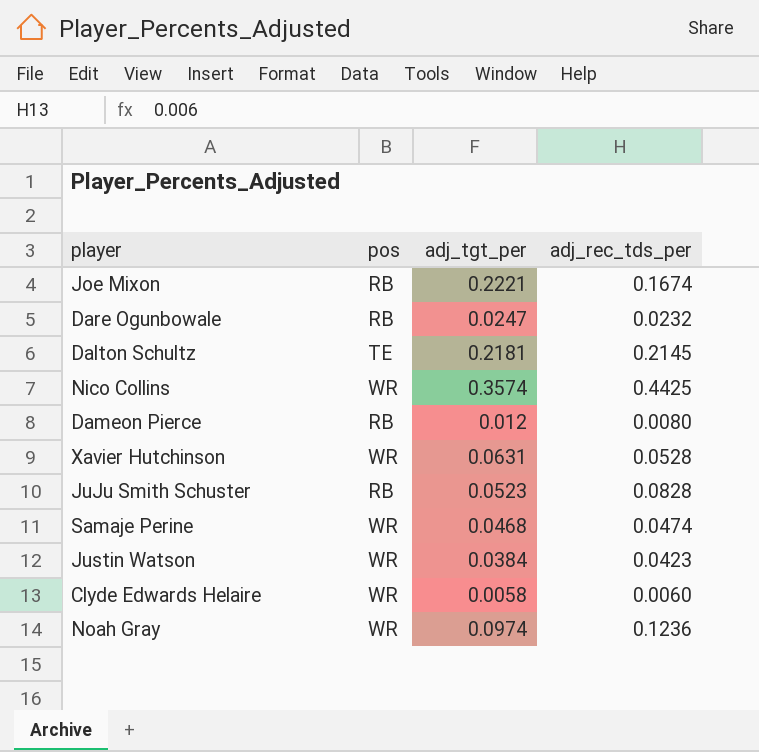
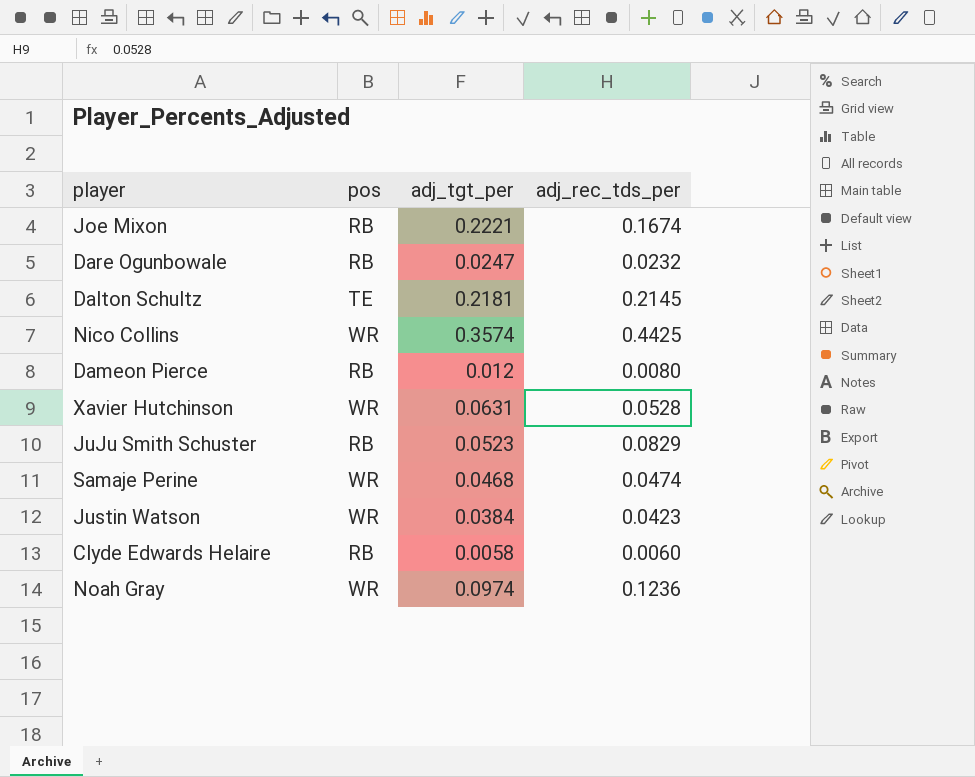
JuJu Smith Schuster | adj_rec_tds_per: 0.0828 -> 0.0829
Clyde Edwards Helaire | pos: WR -> RB

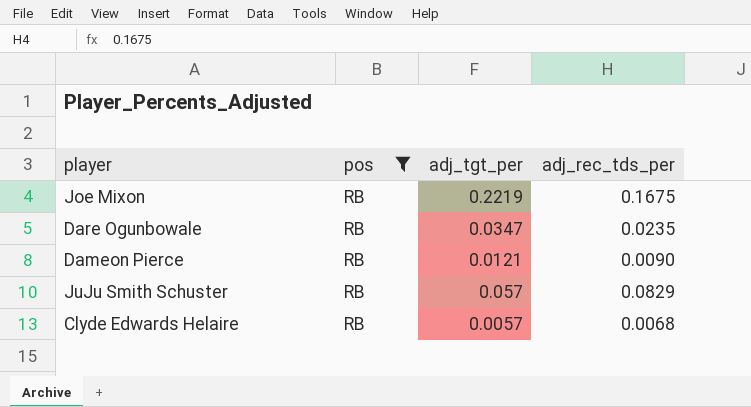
filter: none -> pos = RB
Joe Mixon | adj_tgt_per: 0.2221 -> 0.2219
Joe Mixon | adj_rec_tds_per: 0.1674 -> 0.1675
Dare Ogunbowale | adj_tgt_per: 0.0247 -> 0.0347
Dare Ogunbowale | adj_rec_tds_per: 0.0232 -> 0.0235
Dameon Pierce | adj_tgt_per: 0.012 -> 0.0121
Dameon Pierce | adj_rec_tds_per: 0.0080 -> 0.0090
JuJu Smith Schuster | adj_tgt_per: 0.0523 -> 0.057
Clyde Edwards Helaire | adj_tgt_per: 0.0058 -> 0.0057
Clyde Edwards Helaire | adj_rec_tds_per: 0.0060 -> 0.0068

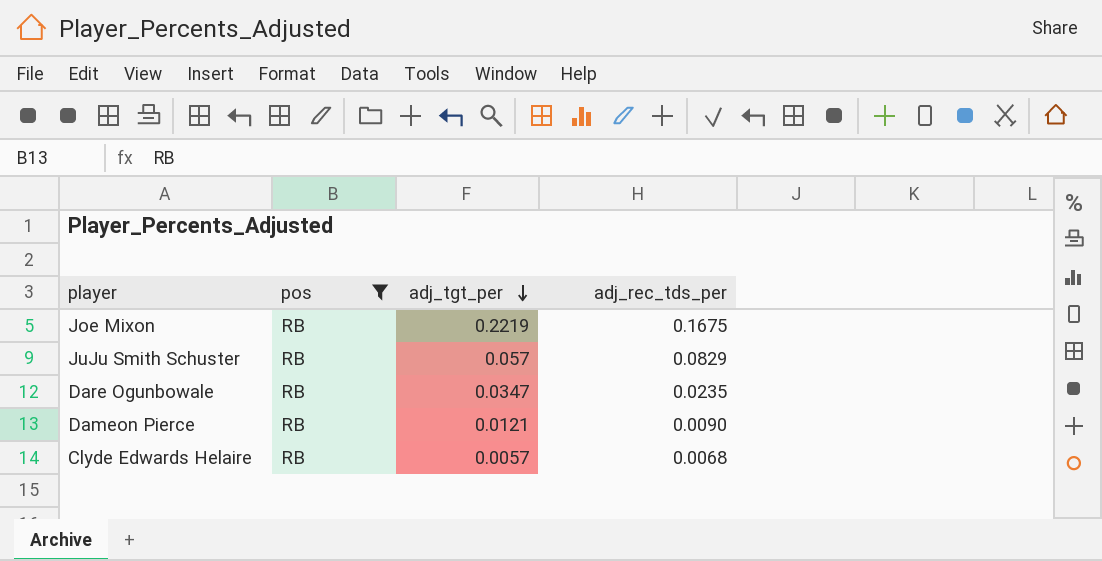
row order: none -> adj_tgt_per descending

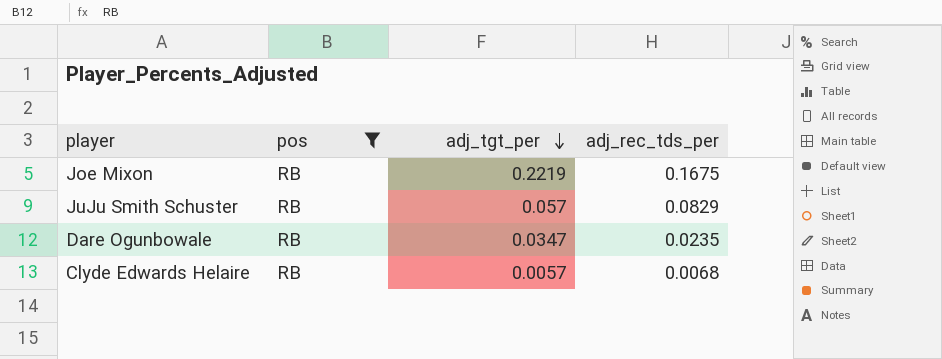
row Dameon Pierce: RB | 0.0121 | 0.0090 -> none

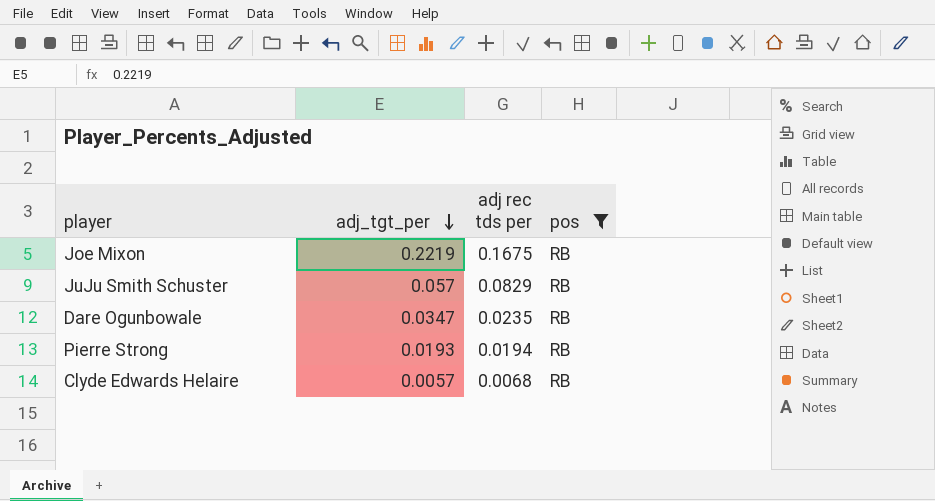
column name: adj_rec_tds_per -> adj rec tds per
column pos | position: 2 -> 4
row Pierre Strong: none -> 0.0193 | 0.0194 | RB

